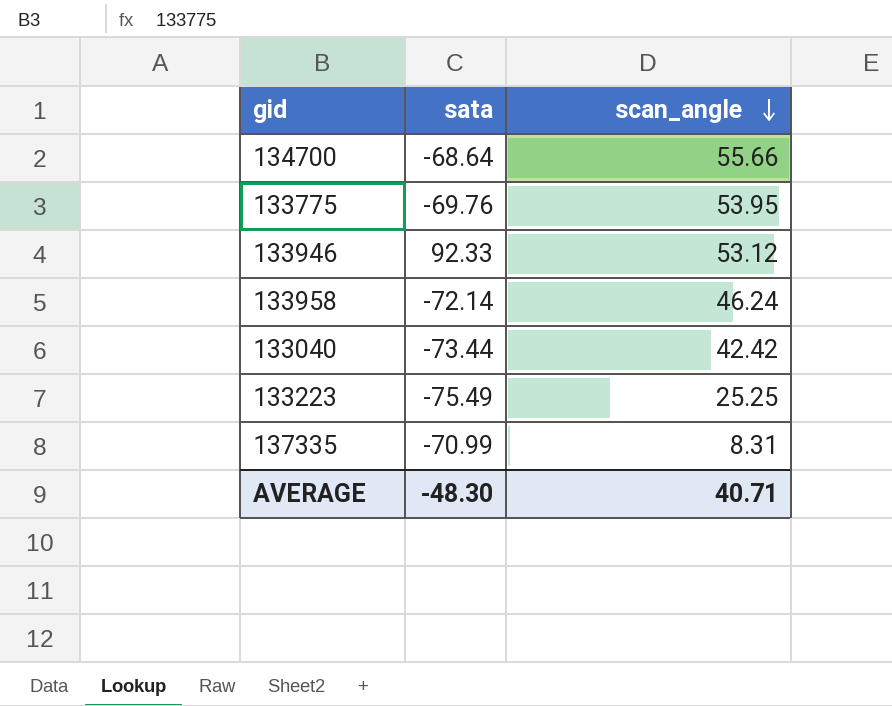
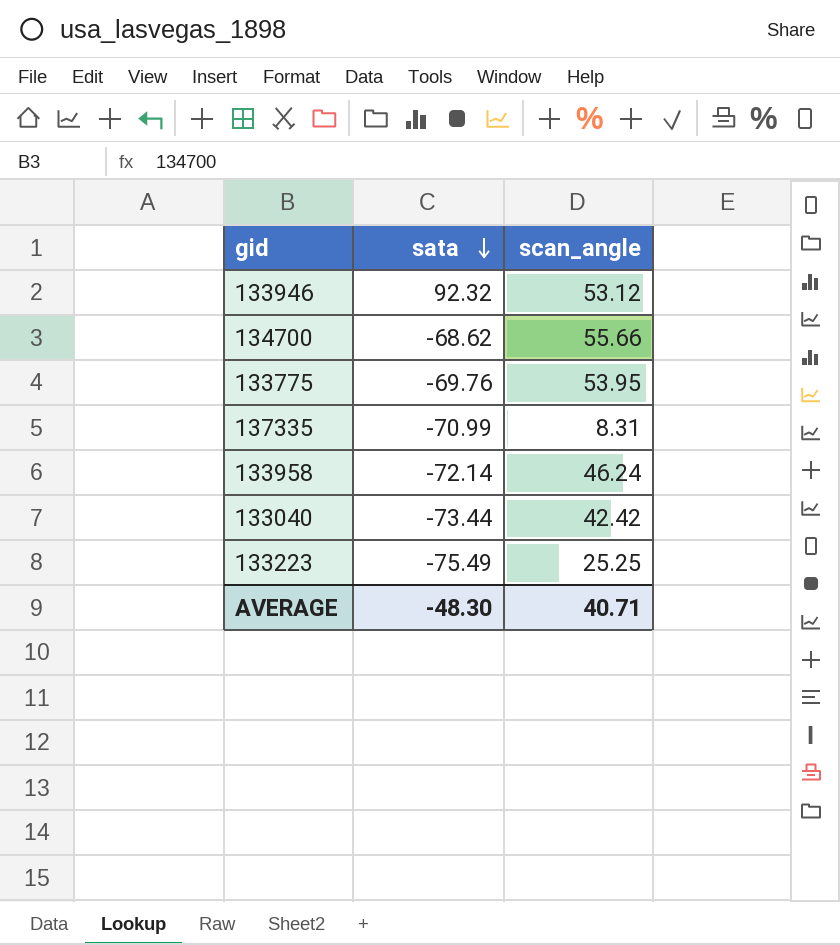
row order: scan_angle descending -> sata descending
133946 | sata: 92.33 -> 92.32
134700 | sata: -68.64 -> -68.62

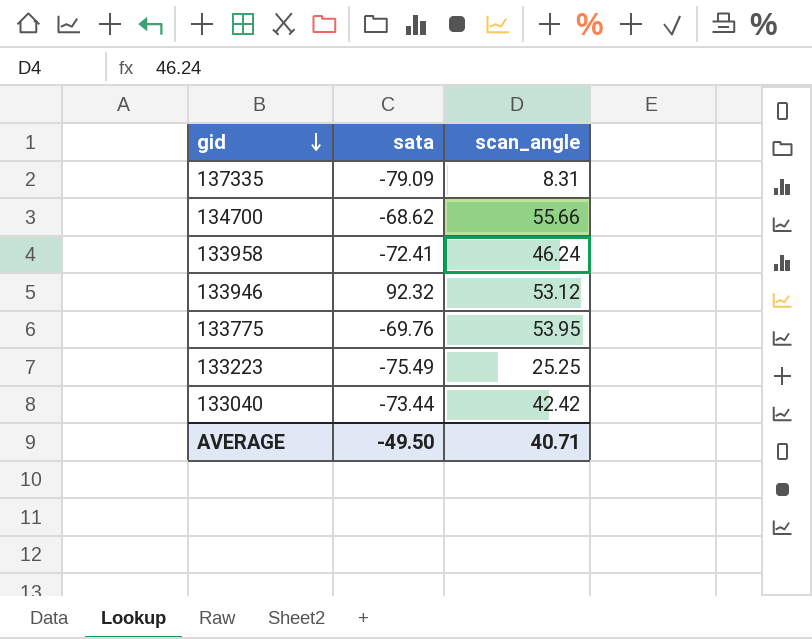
row order: sata descending -> gid descending
137335 | sata: -70.99 -> -79.09
133958 | sata: -72.14 -> -72.41
AVERAGE | sata: -48.30 -> -49.50

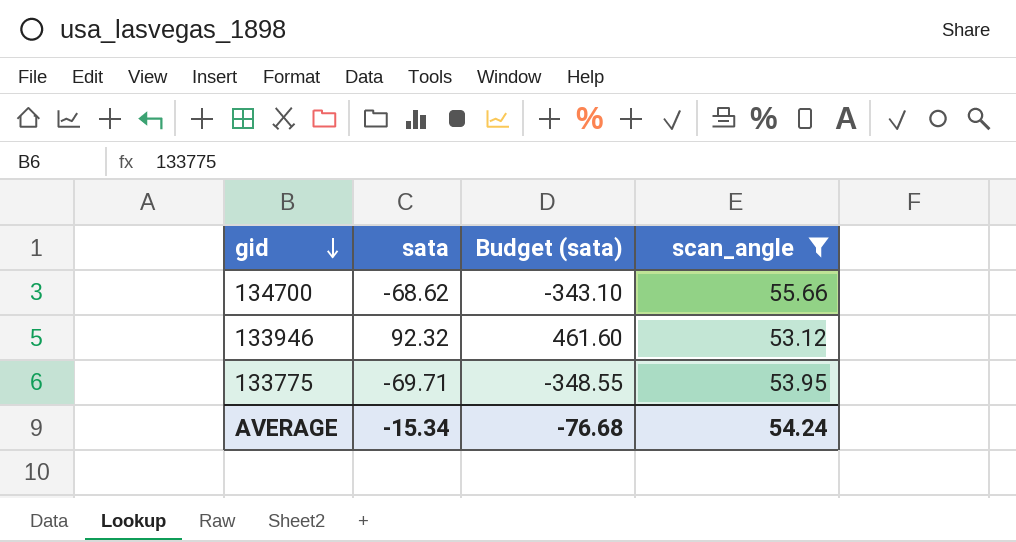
filter: none -> scan_angle >= 53.12
column Budget (sata) | formula: none -> [sata] * 5
133775 | sata: -69.76 -> -69.71
AVERAGE | sata: -49.50 -> -15.34
AVERAGE | scan_angle: 40.71 -> 54.24

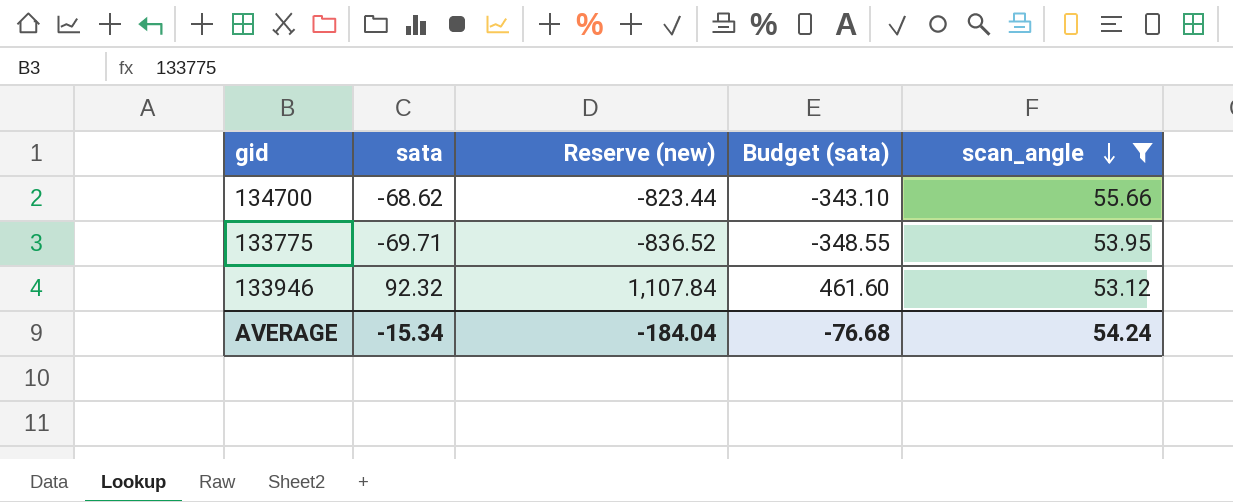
row order: gid descending -> scan_angle descending
column Reserve (new) | formula: none -> [sata] * 12

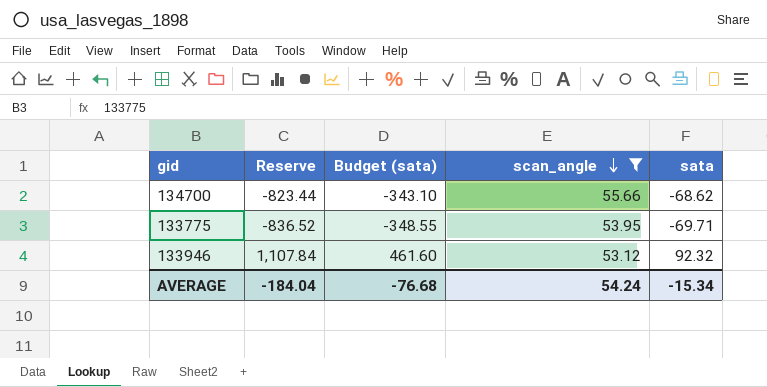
column name: Reserve (new) -> Reserve
column sata | position: 2 -> 5

